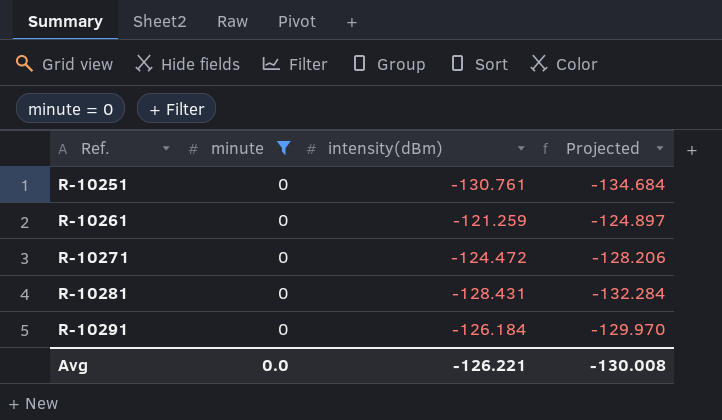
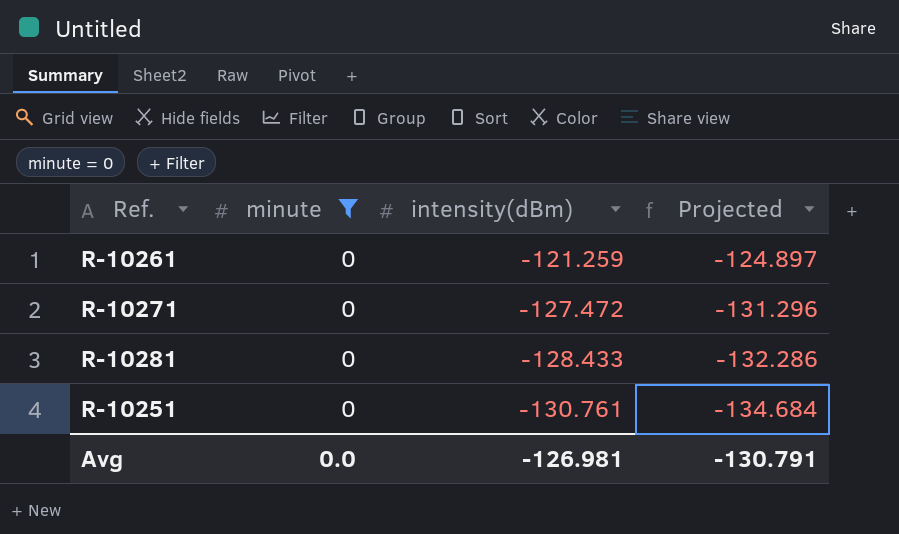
row order: Ref. ascending -> intensity(dBm) descending
row R-10291: 0 | -126.184 | -129.970 -> none
R-10271 | intensity(dBm): -124.472 -> -127.472
R-10271 | Projected: -128.206 -> -131.296
R-10281 | intensity(dBm): -128.431 -> -128.433
R-10281 | Projected: -132.284 -> -132.286
Avg | intensity(dBm): -126.221 -> -126.981
Avg | Projected: -130.008 -> -130.791

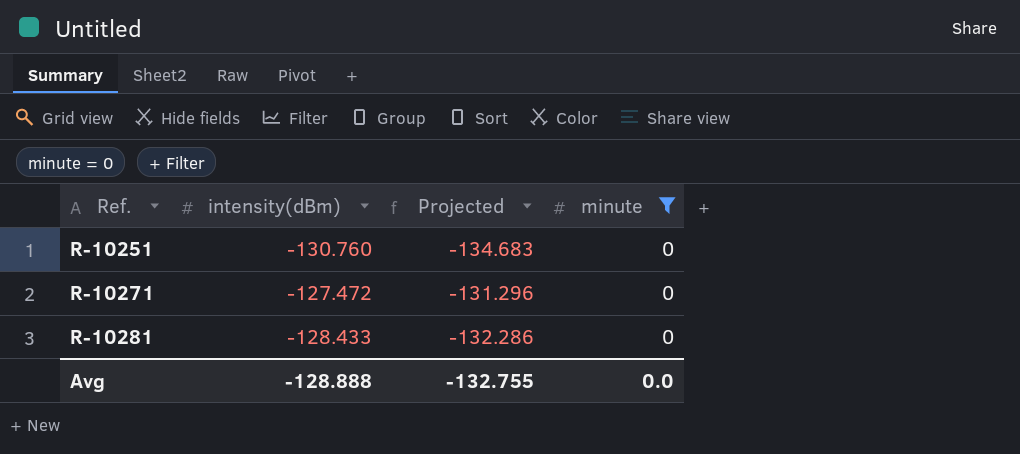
row order: intensity(dBm) descending -> Ref. ascending
column minute | position: 2 -> 4
row R-10261: 0 | -121.259 | -124.897 -> none
R-10251 | intensity(dBm): -130.761 -> -130.760
R-10251 | Projected: -134.684 -> -134.683
Avg | intensity(dBm): -126.981 -> -128.888
Avg | Projected: -130.791 -> -132.755

